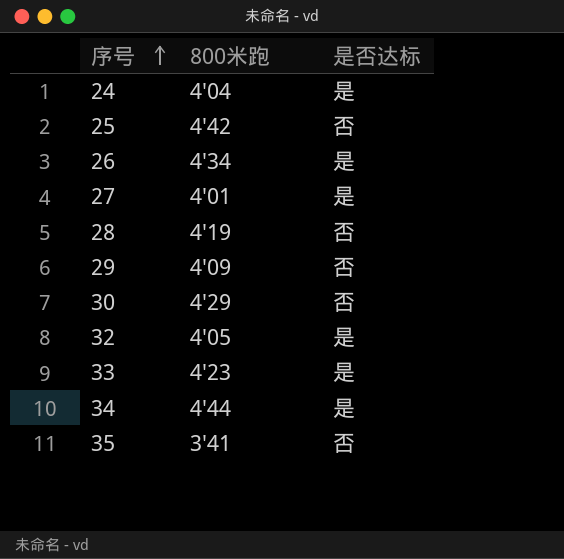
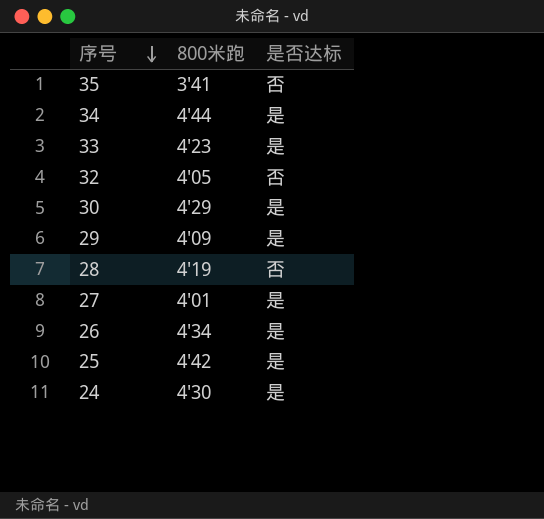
row order: 序号 ascending -> 序号 descending
32 | 是否达标: 是 -> 否
30 | 是否达标: 否 -> 是
29 | 是否达标: 否 -> 是
25 | 是否达标: 否 -> 是
24 | 800米跑: 4'04 -> 4'30

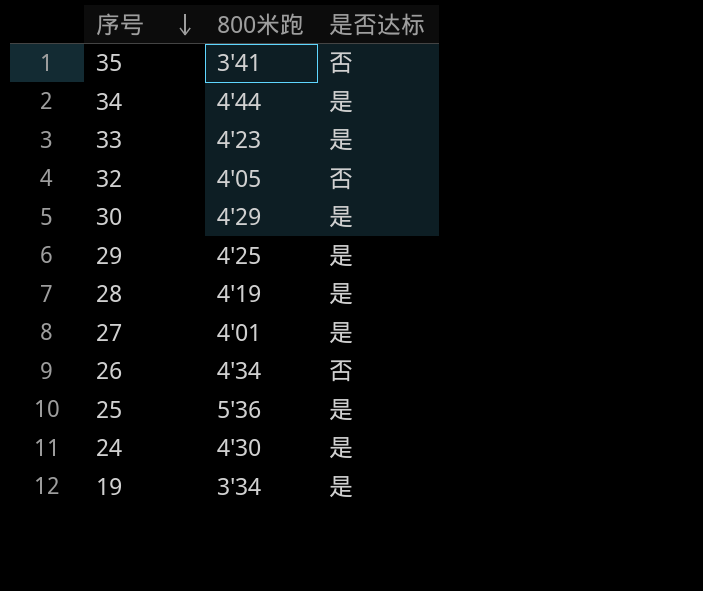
29 | 800米跑: 4'09 -> 4'25
28 | 是否达标: 否 -> 是
26 | 是否达标: 是 -> 否
25 | 800米跑: 4'42 -> 5'36
row 19: none -> 3'34 | 是

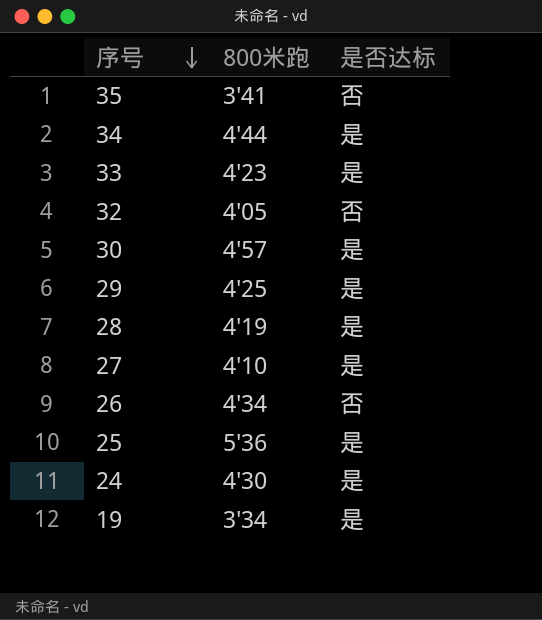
30 | 800米跑: 4'29 -> 4'57
27 | 800米跑: 4'01 -> 4'10

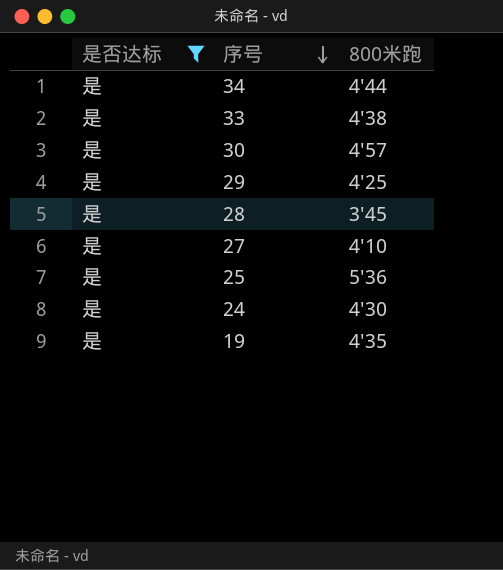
filter: none -> 是否达标 = 是
column 是否达标 | position: 3 -> 1
33 | 800米跑: 4'23 -> 4'38
28 | 800米跑: 4'19 -> 3'45
19 | 800米跑: 3'34 -> 4'35

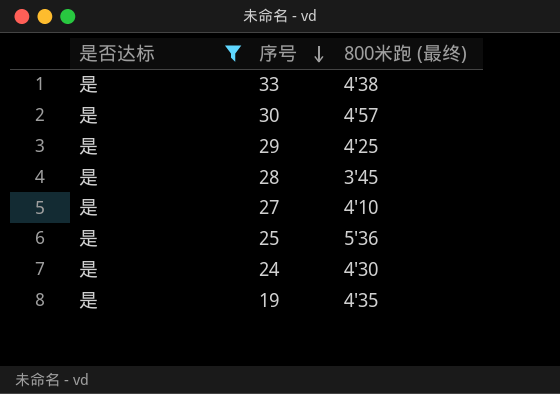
column name: 800米跑 -> 800米跑 (最终)
row 34: 是 | 4'44 -> none

